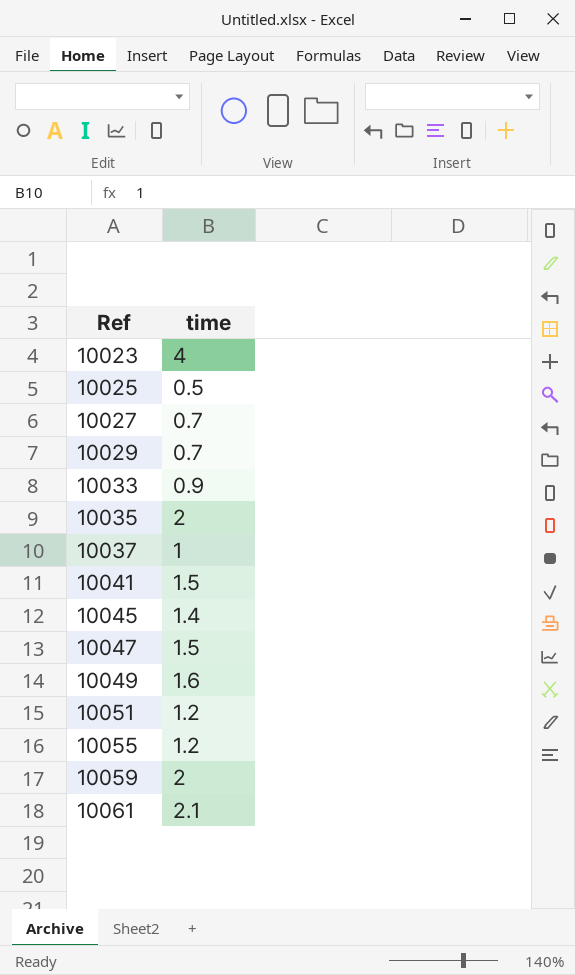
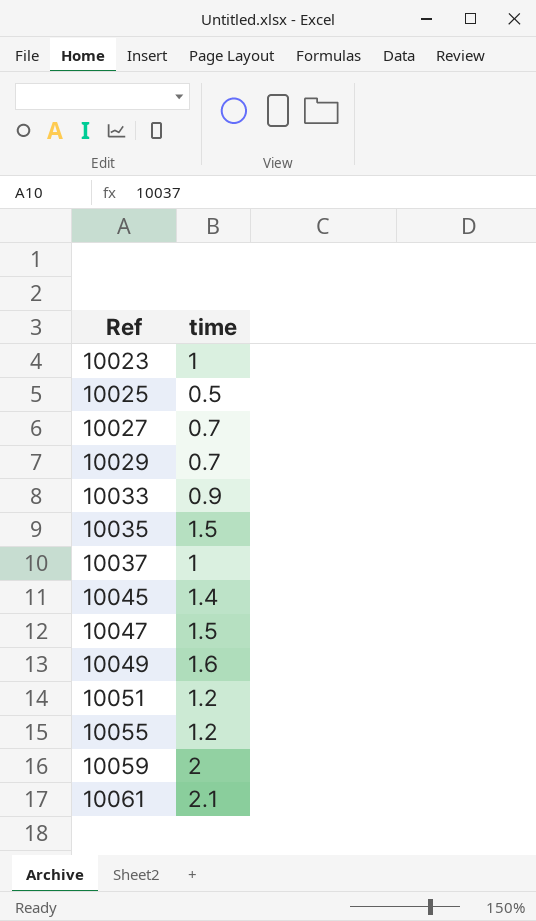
row 10041: 1.5 -> none
10023 | time: 4 -> 1
10035 | time: 2 -> 1.5

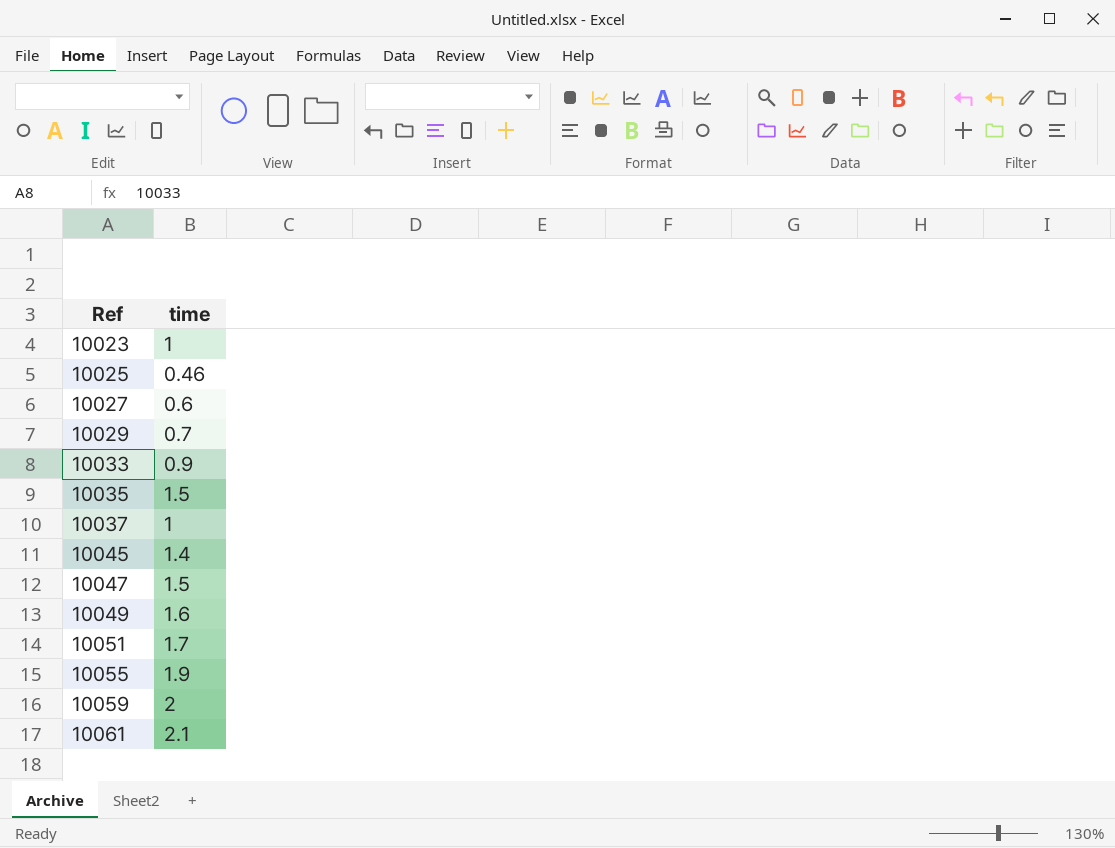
10025 | time: 0.5 -> 0.46
10027 | time: 0.7 -> 0.6
10051 | time: 1.2 -> 1.7
10055 | time: 1.2 -> 1.9

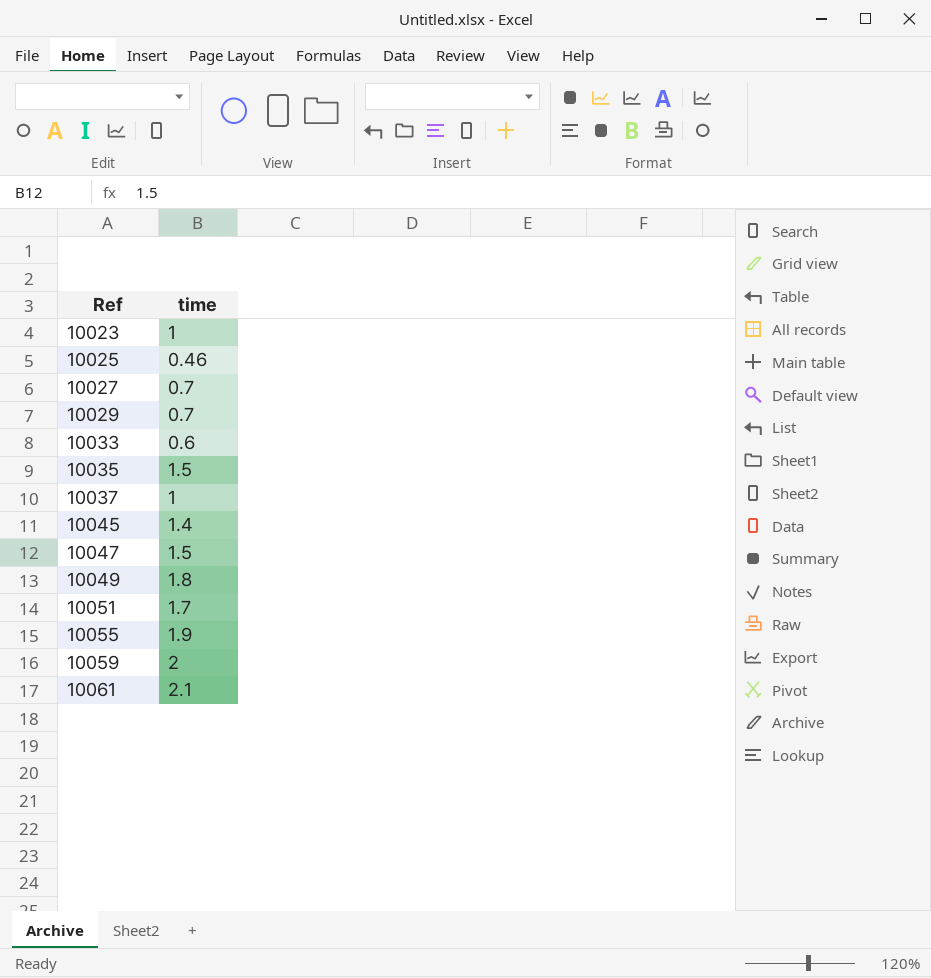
10027 | time: 0.6 -> 0.7
10033 | time: 0.9 -> 0.6
10049 | time: 1.6 -> 1.8

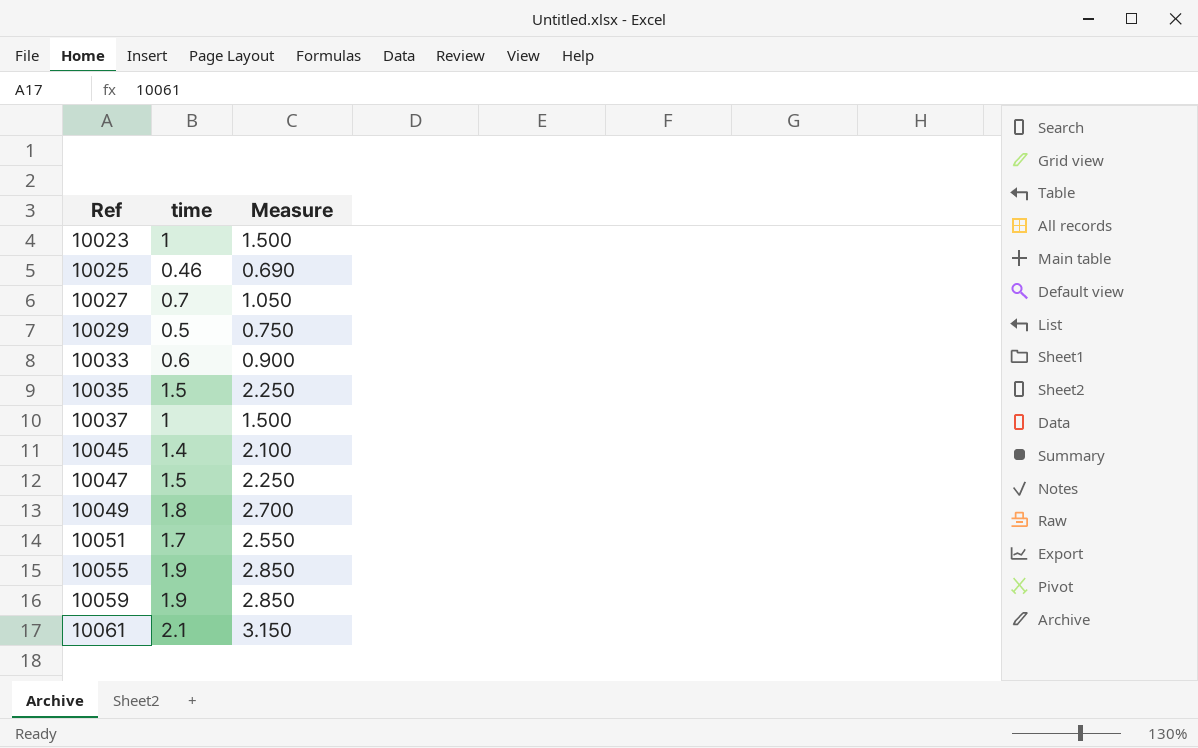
column Measure | formula: none -> [time] * 1.5
10029 | time: 0.7 -> 0.5
10059 | time: 2 -> 1.9

